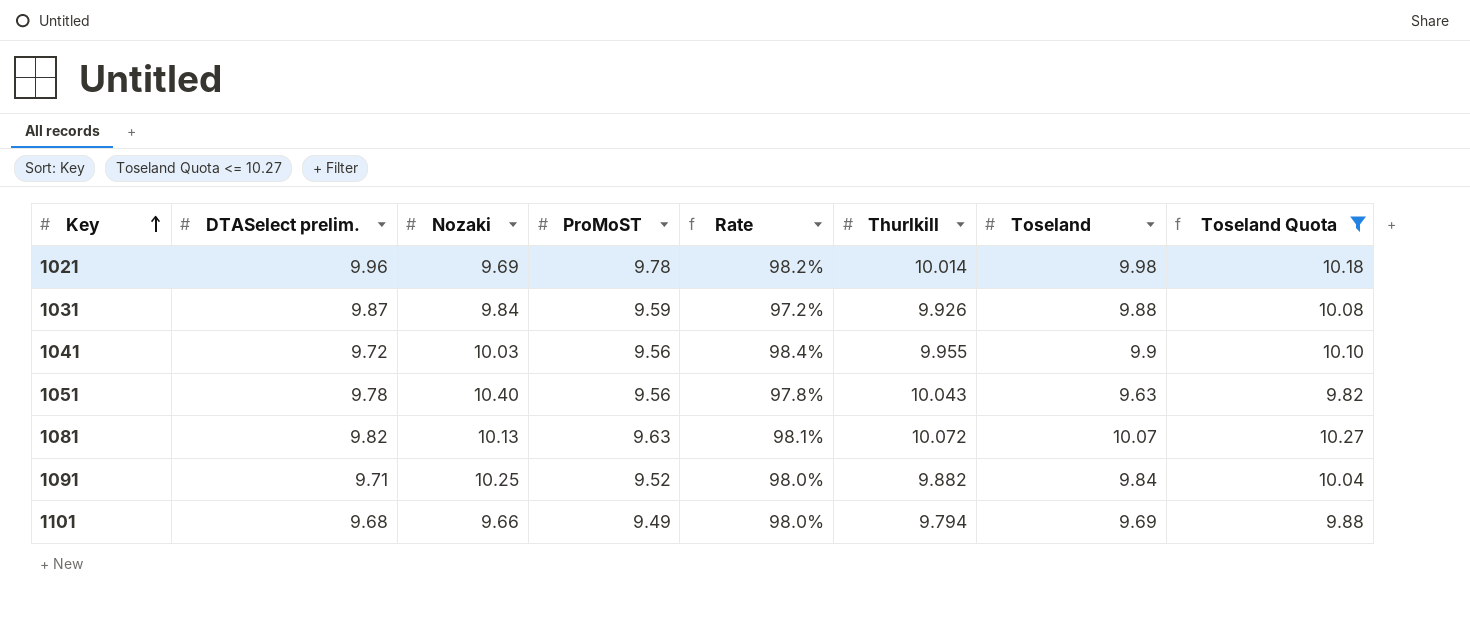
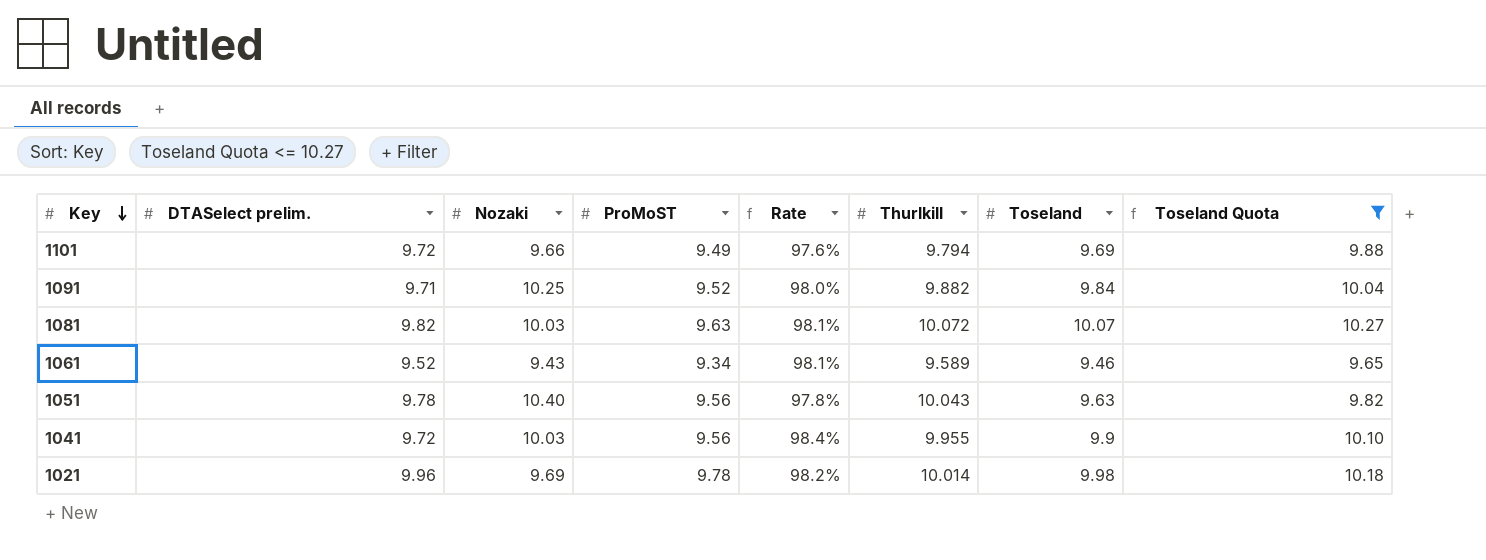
row order: Key ascending -> Key descending
row 1031: 9.87 | 9.84 | 9.59 | 97.2% | 9.926 | 9.88 | 10.08 -> none
1101 | DTASelect prelim.: 9.68 -> 9.72
1101 | Rate: 98.0% -> 97.6%
1081 | Nozaki: 10.13 -> 10.03
row 1061: none -> 9.52 | 9.43 | 9.34 | 98.1% | 9.589 | 9.46 | 9.65

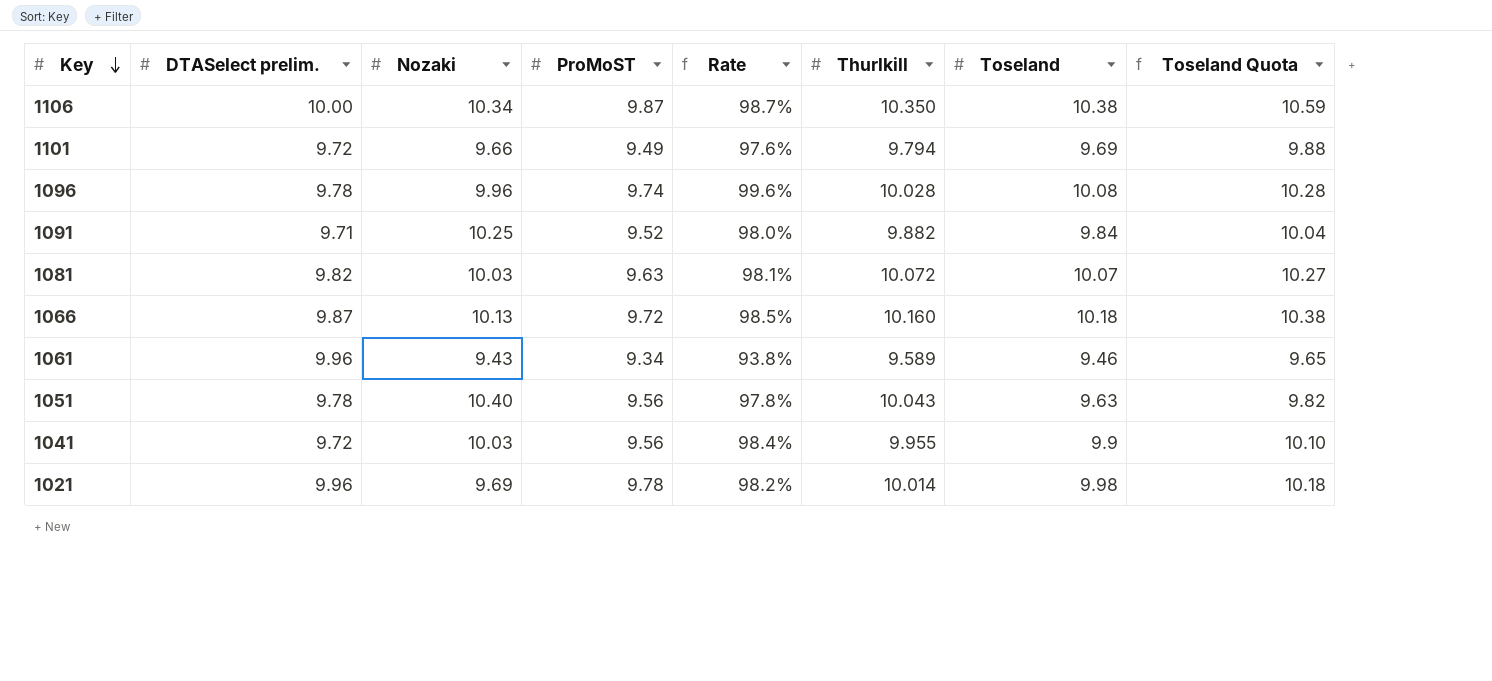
filter: Toseland Quota <= 10.27 -> none
1061 | DTASelect prelim.: 9.52 -> 9.96
1061 | Rate: 98.1% -> 93.8%

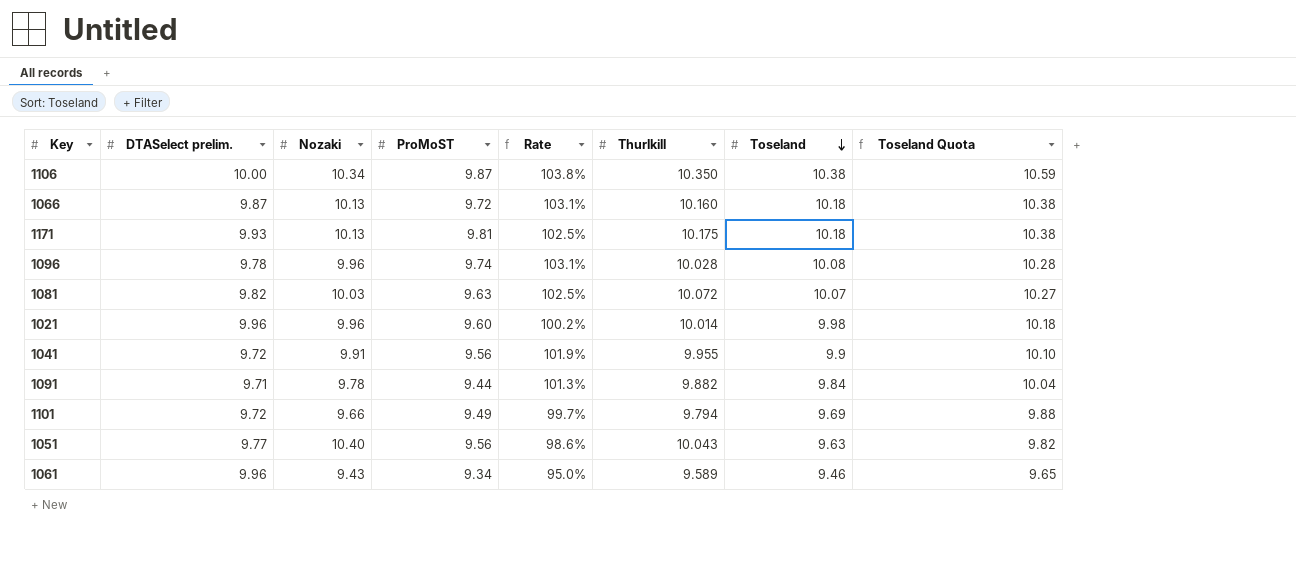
row order: Key descending -> Toseland descending
column Rate | formula: [ProMoST] / [DTASelect prelim.] -> [Toseland] / [DTASelect prelim.]
row 1171: none -> 9.93 | 10.13 | 9.81 | 102.5% | 10.175 | 10.18 | 10.38
1021 | Nozaki: 9.69 -> 9.96
1021 | ProMoST: 9.78 -> 9.60
1041 | Nozaki: 10.03 -> 9.91
1091 | Nozaki: 10.25 -> 9.78
1091 | ProMoST: 9.52 -> 9.44
1051 | DTASelect prelim.: 9.78 -> 9.77

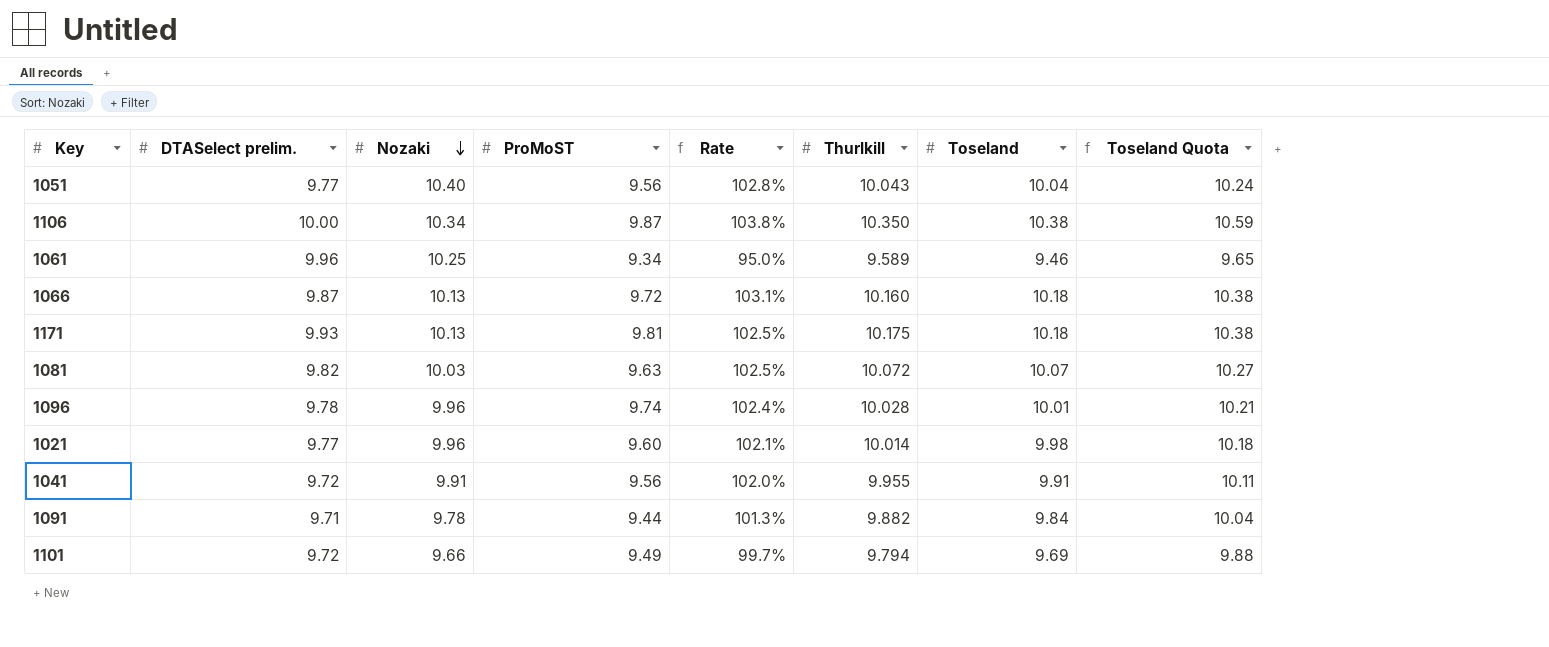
row order: Toseland descending -> Nozaki descending
1051 | Rate: 98.6% -> 102.8%
1051 | Toseland: 9.63 -> 10.04
1051 | Toseland Quota: 9.82 -> 10.24
1061 | Nozaki: 9.43 -> 10.25
1096 | Rate: 103.1% -> 102.4%
1096 | Toseland: 10.08 -> 10.01
1096 | Toseland Quota: 10.28 -> 10.21
1021 | DTASelect prelim.: 9.96 -> 9.77
1021 | Rate: 100.2% -> 102.1%
1041 | Rate: 101.9% -> 102.0%
1041 | Toseland: 9.9 -> 9.91
1041 | Toseland Quota: 10.10 -> 10.11

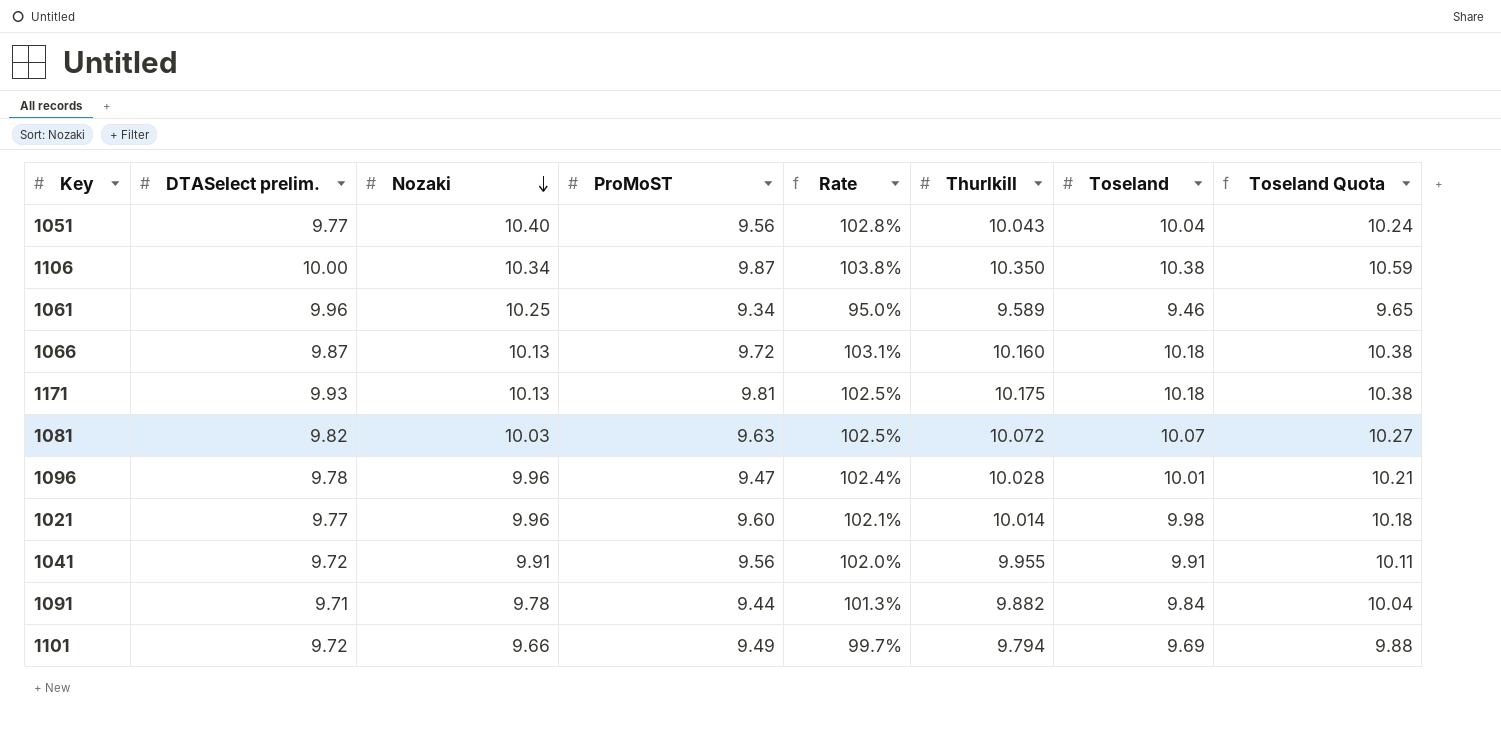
1096 | ProMoST: 9.74 -> 9.47

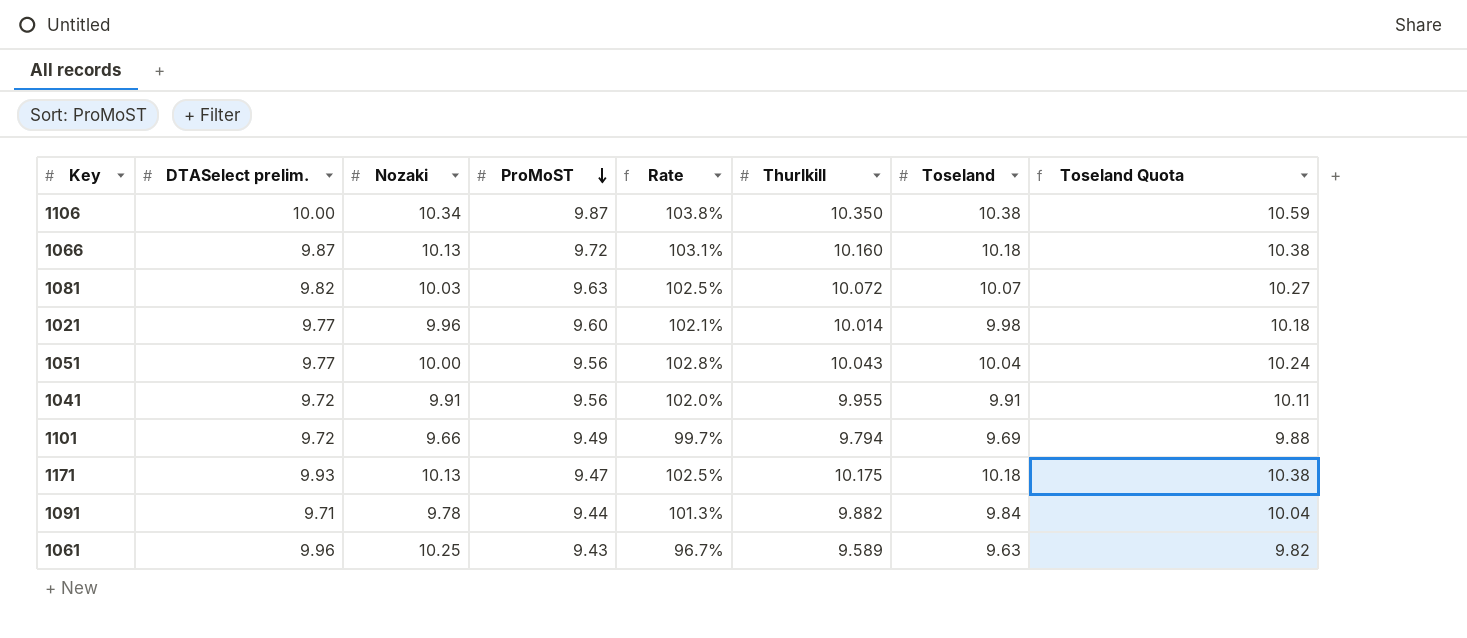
row order: Nozaki descending -> ProMoST descending
row 1096: 9.78 | 9.96 | 9.47 | 102.4% | 10.028 | 10.01 | 10.21 -> none
1051 | Nozaki: 10.40 -> 10.00
1171 | ProMoST: 9.81 -> 9.47
1061 | ProMoST: 9.34 -> 9.43
1061 | Rate: 95.0% -> 96.7%
1061 | Toseland: 9.46 -> 9.63
1061 | Toseland Quota: 9.65 -> 9.82

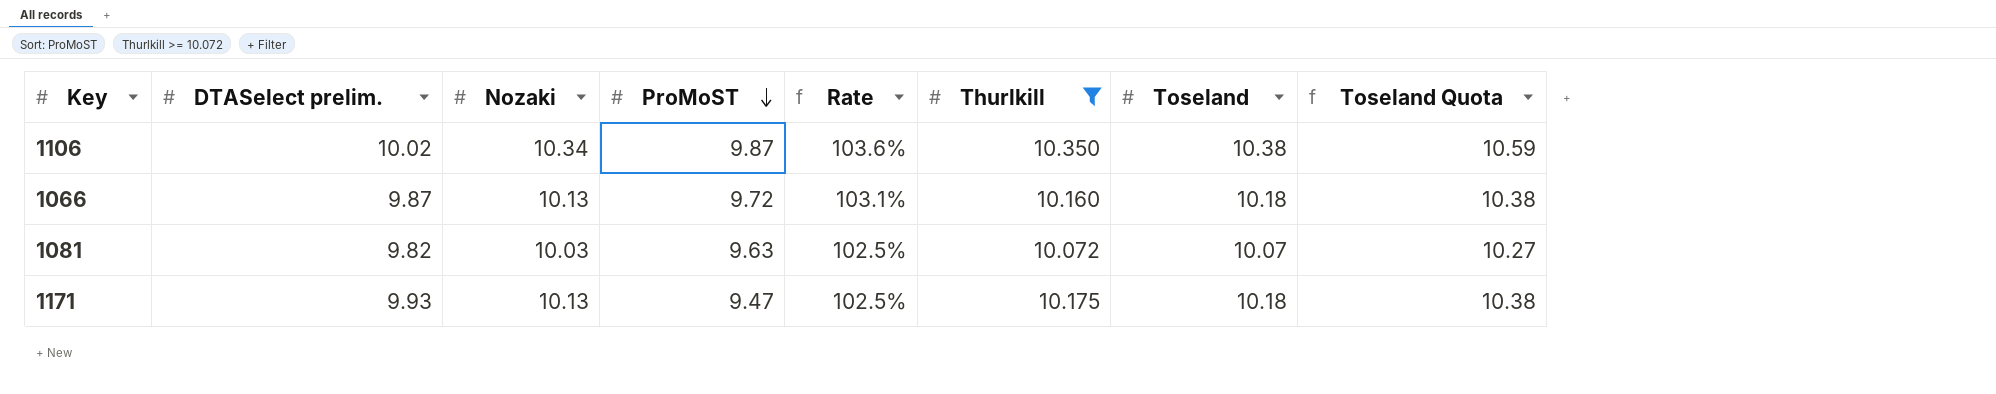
filter: none -> Thurlkill >= 10.072
1106 | DTASelect prelim.: 10.00 -> 10.02
1106 | Rate: 103.8% -> 103.6%

